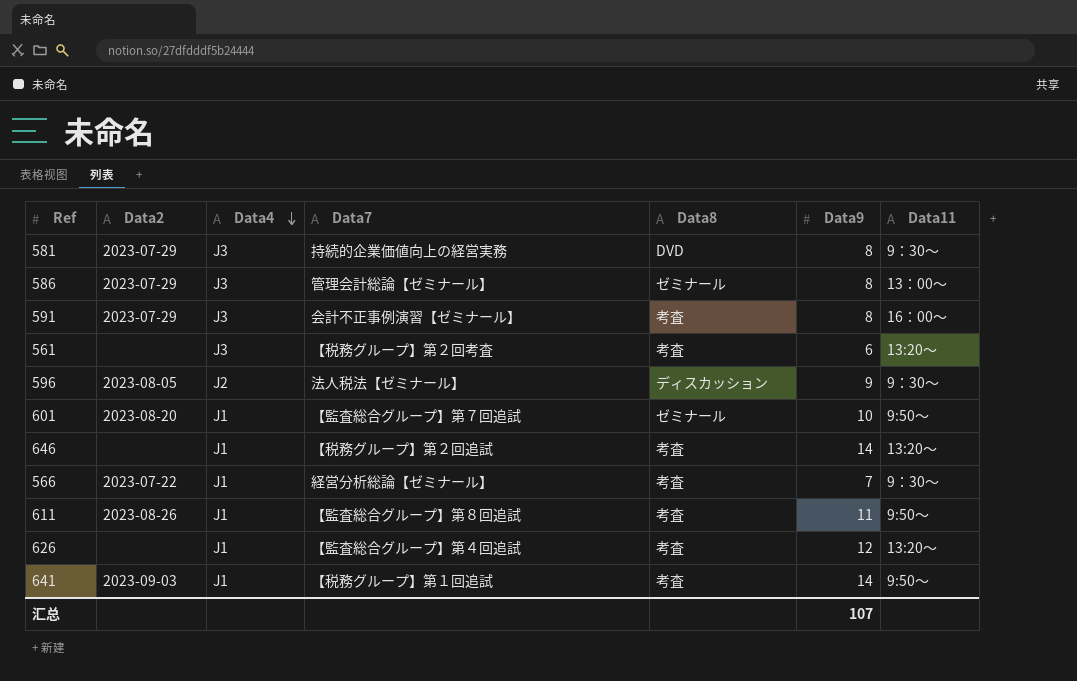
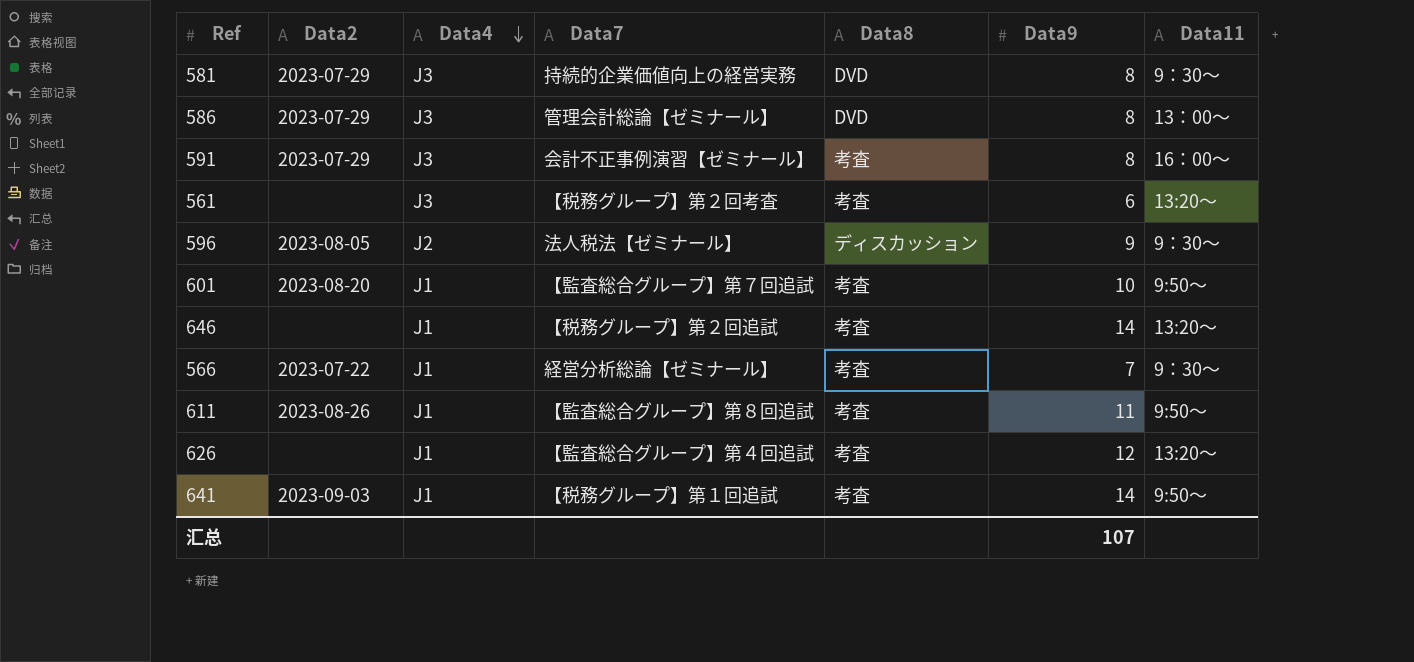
586 | Data8: ゼミナール -> DVD
601 | Data8: ゼミナール -> 考査

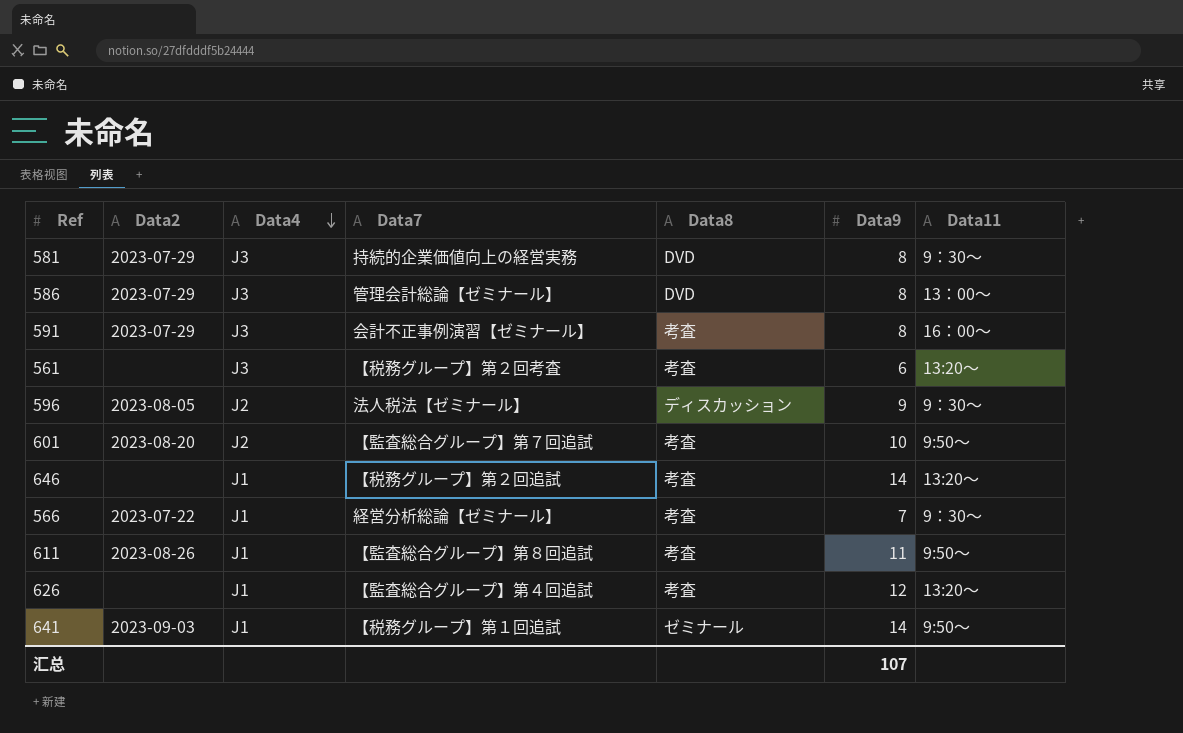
601 | Data4: J1 -> J2
641 | Data8: 考査 -> ゼミナール

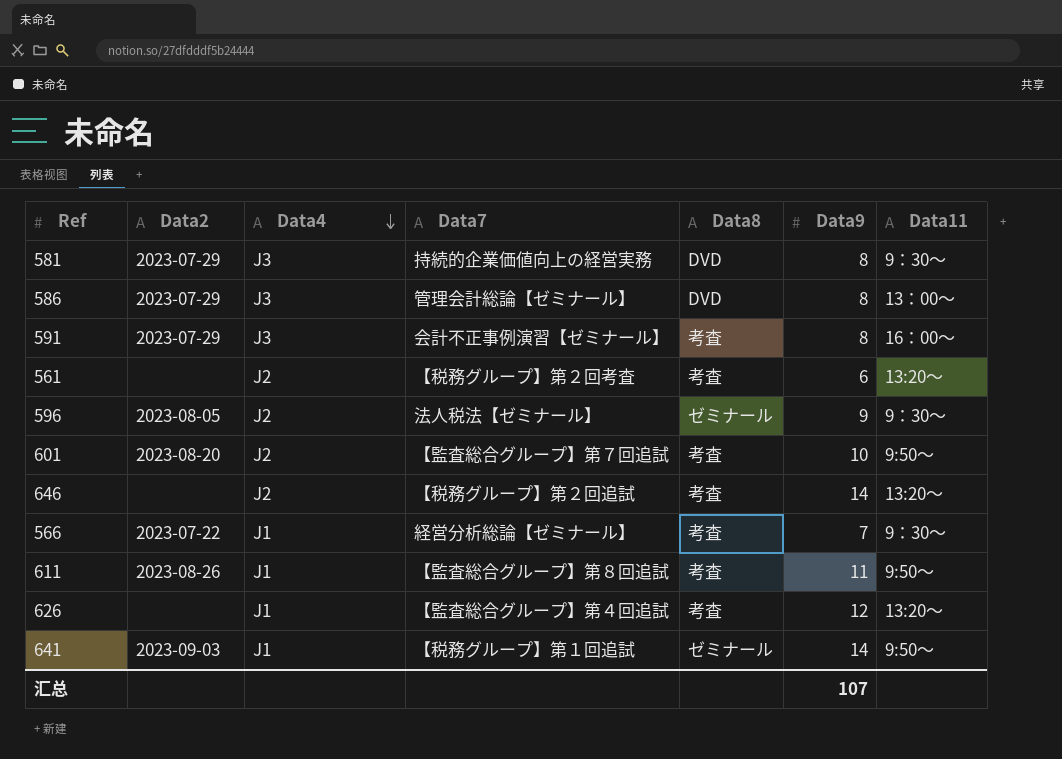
561 | Data4: J3 -> J2
596 | Data8: ディスカッション -> ゼミナール
646 | Data4: J1 -> J2

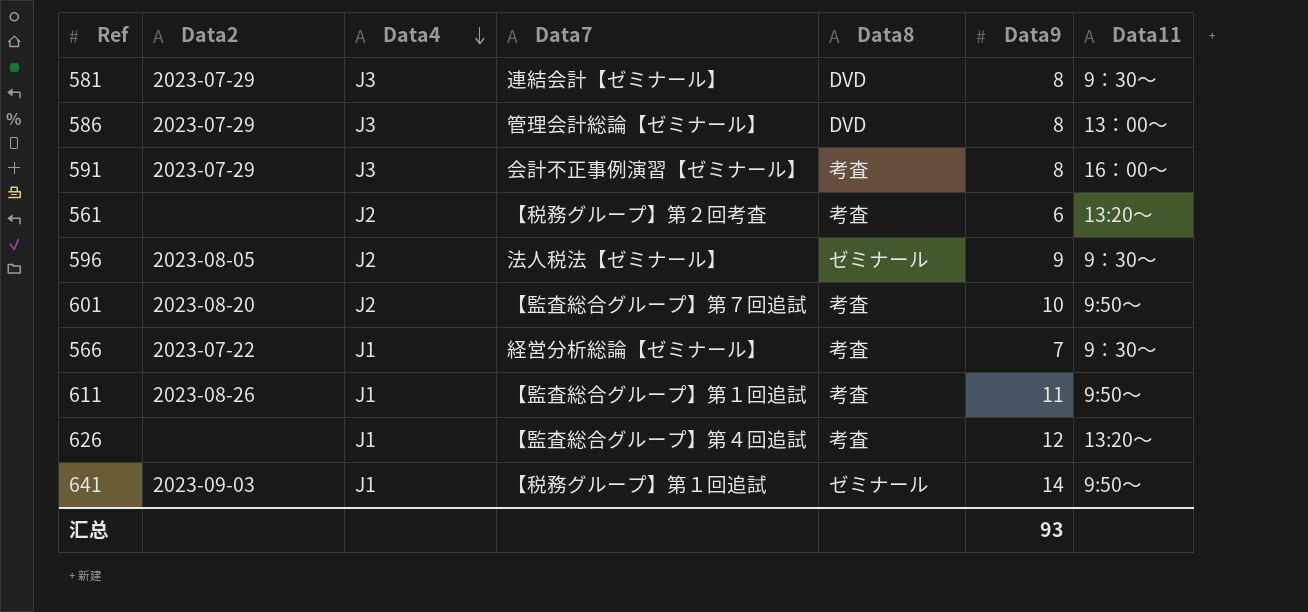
row 646: none | J2 | 【税務グループ】第２回追試 | 考査 | 14 | 13:20～ -> none
581 | Data7: 持続的企業価値向上の経営実務 -> 連結会計【ゼミナール】
611 | Data7: 【監査総合グループ】第８回追試 -> 【監査総合グループ】第１回追試
汇总 | Data9: 107 -> 93

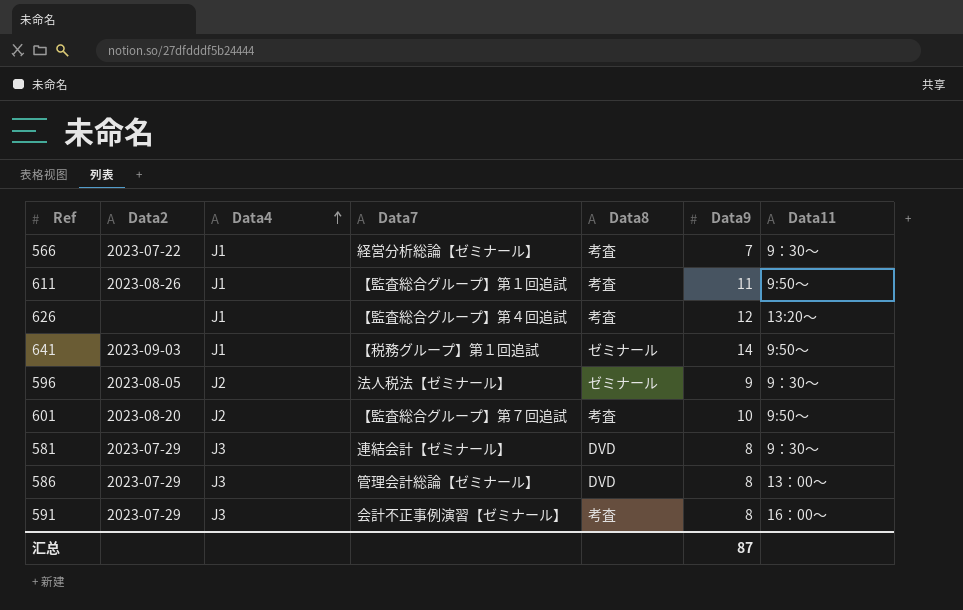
row order: Data4 descending -> Data4 ascending
row 561: none | J2 | 【税務グループ】第２回考査 | 考査 | 6 | 13:20～ -> none
汇总 | Data9: 93 -> 87

